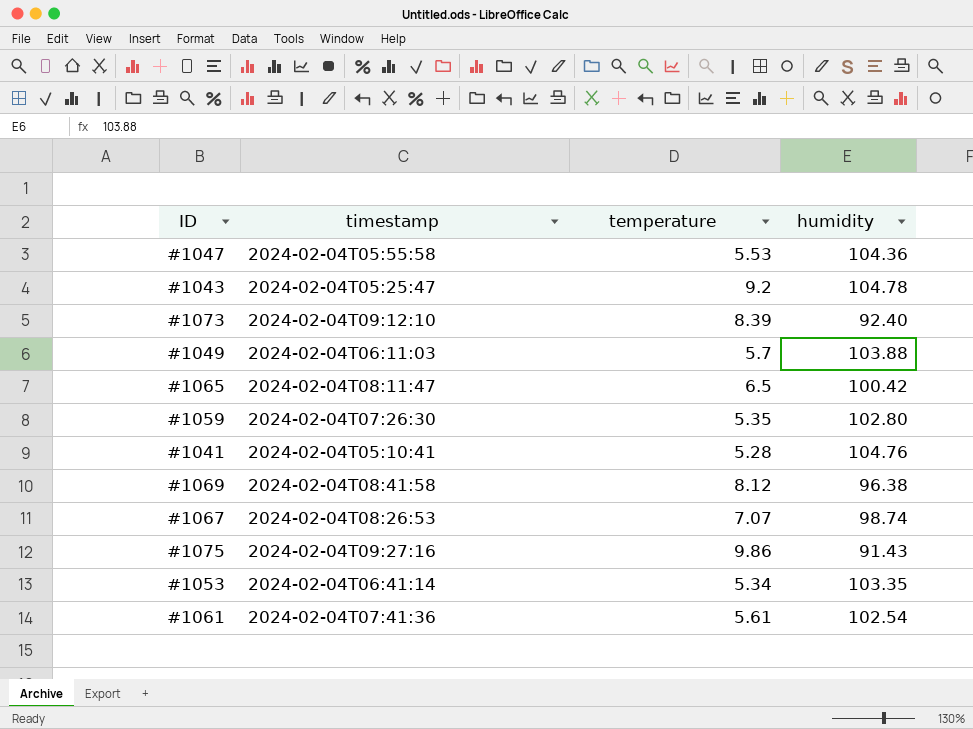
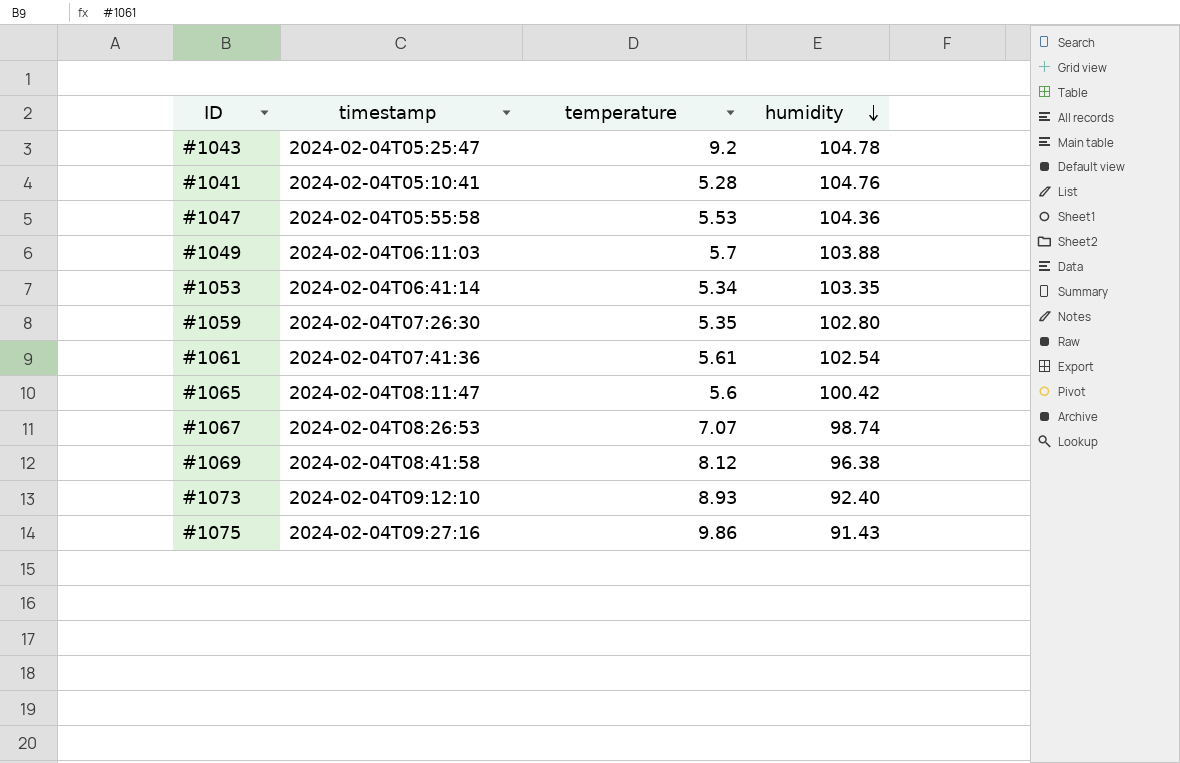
row order: none -> humidity descending
#1065 | temperature: 6.5 -> 5.6
#1073 | temperature: 8.39 -> 8.93

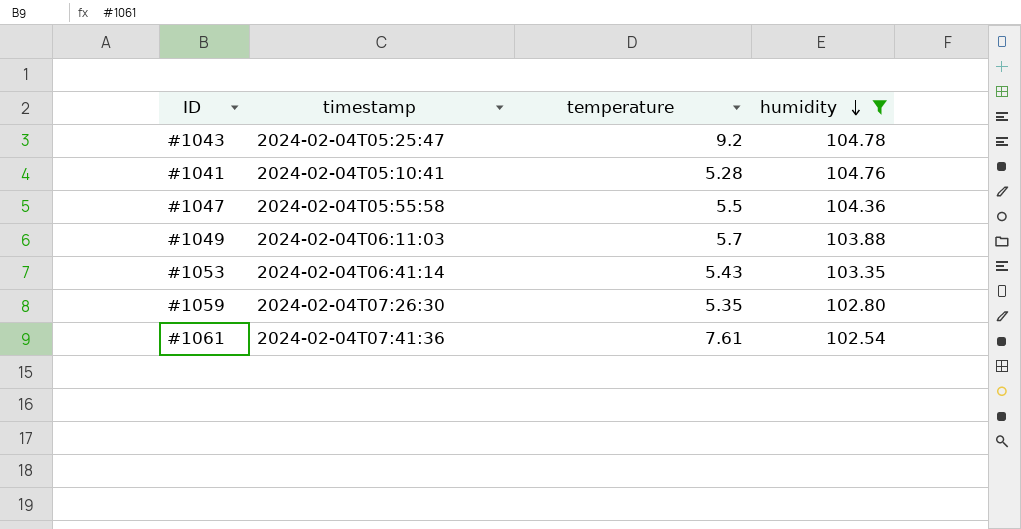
filter: none -> humidity >= 102.54
#1047 | temperature: 5.53 -> 5.5
#1053 | temperature: 5.34 -> 5.43
#1061 | temperature: 5.61 -> 7.61

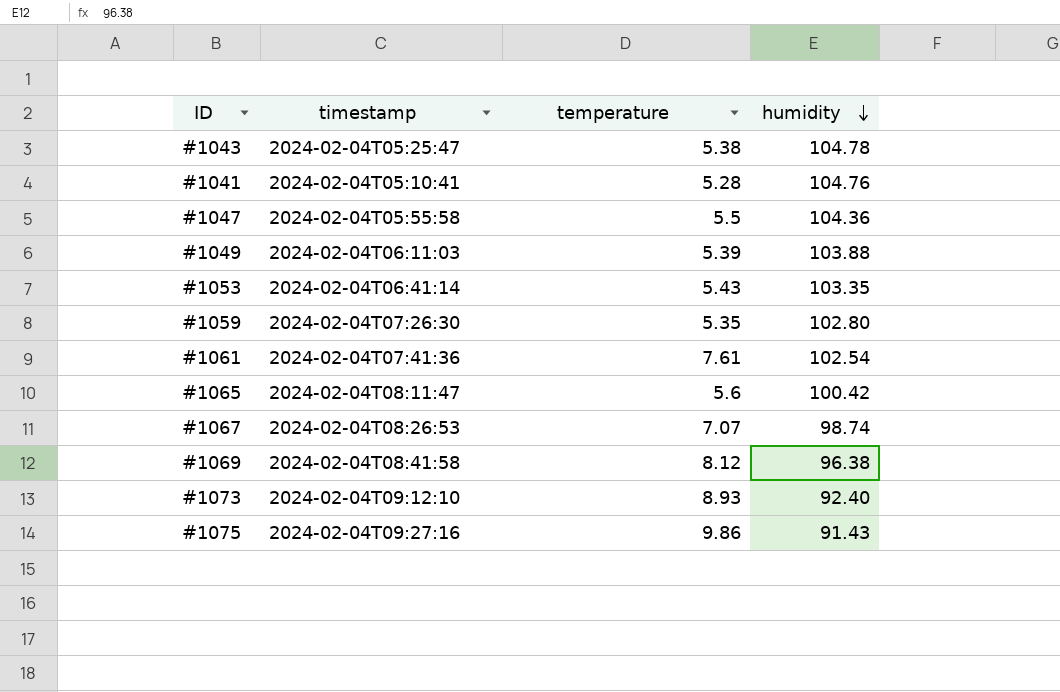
filter: humidity >= 102.54 -> none
#1043 | temperature: 9.2 -> 5.38
#1049 | temperature: 5.7 -> 5.39

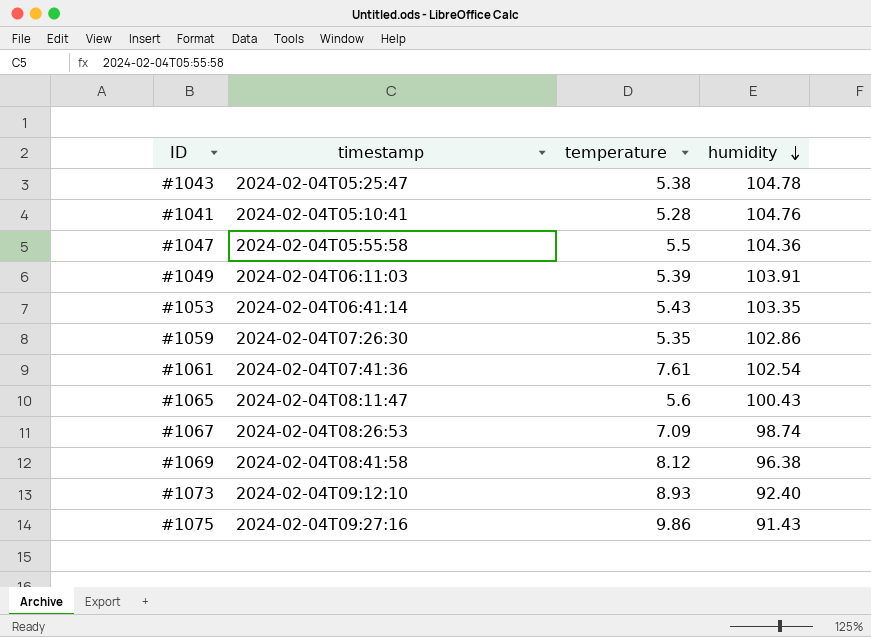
#1049 | humidity: 103.88 -> 103.91
#1059 | humidity: 102.80 -> 102.86
#1065 | humidity: 100.42 -> 100.43
#1067 | temperature: 7.07 -> 7.09

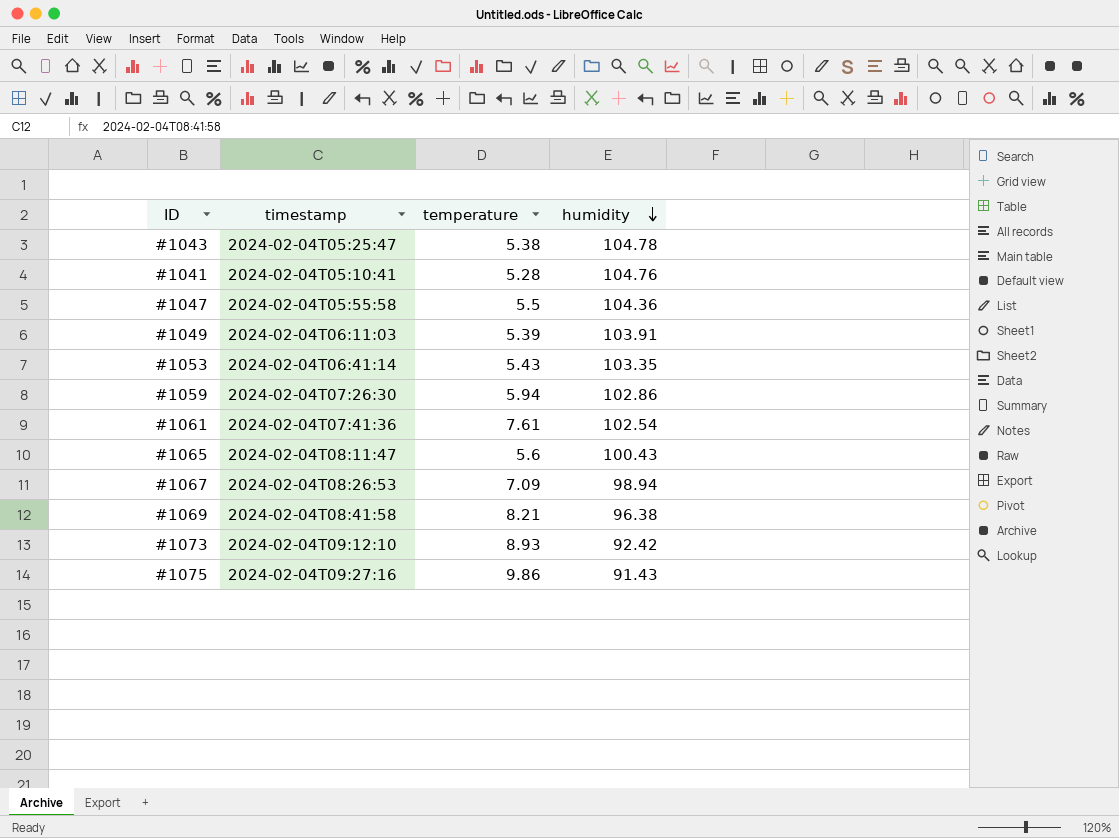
#1059 | temperature: 5.35 -> 5.94
#1067 | humidity: 98.74 -> 98.94
#1069 | temperature: 8.12 -> 8.21
#1073 | humidity: 92.40 -> 92.42

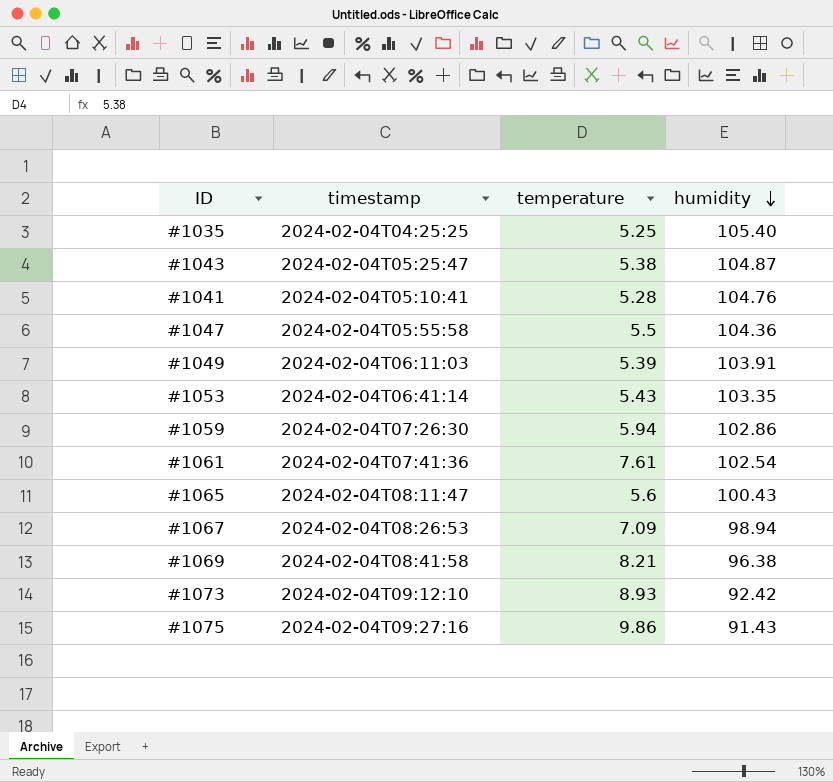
row #1035: none -> 2024-02-04T04:25:25 | 5.25 | 105.40
#1043 | humidity: 104.78 -> 104.87

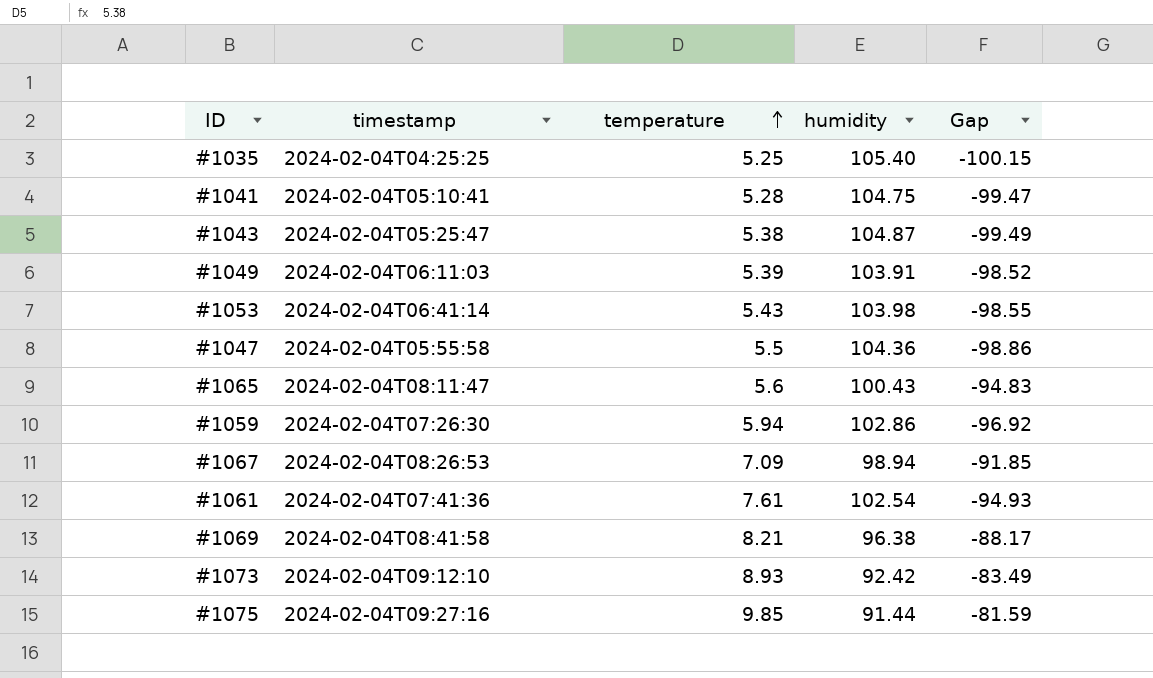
row order: humidity descending -> temperature ascending
column Gap | formula: none -> [temperature] - [humidity]
#1041 | humidity: 104.76 -> 104.75
#1053 | humidity: 103.35 -> 103.98
#1075 | temperature: 9.86 -> 9.85
#1075 | humidity: 91.43 -> 91.44

